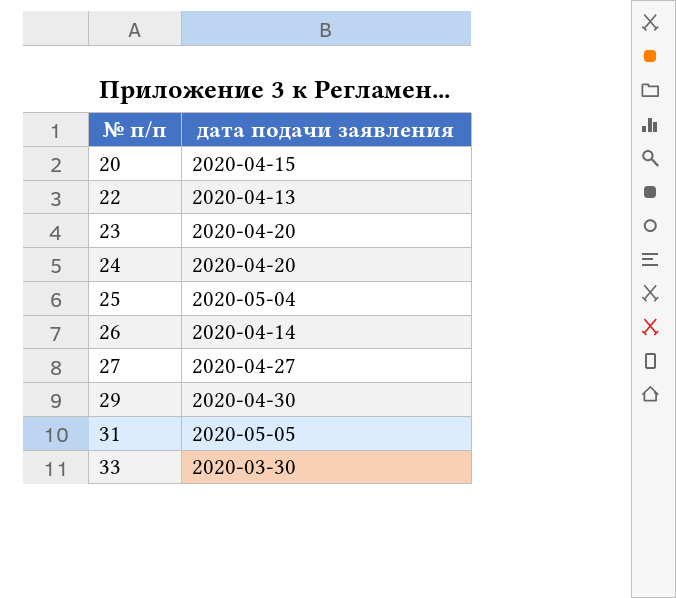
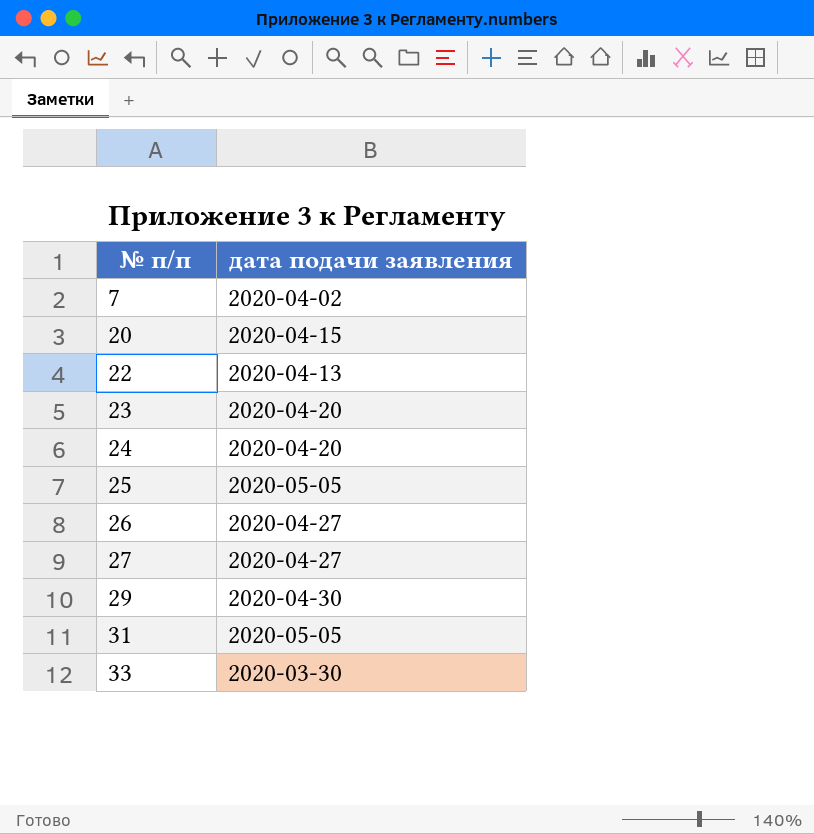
row 7: none -> 2020-04-02
25 | дата подачи заявления: 2020-05-04 -> 2020-05-05
26 | дата подачи заявления: 2020-04-14 -> 2020-04-27

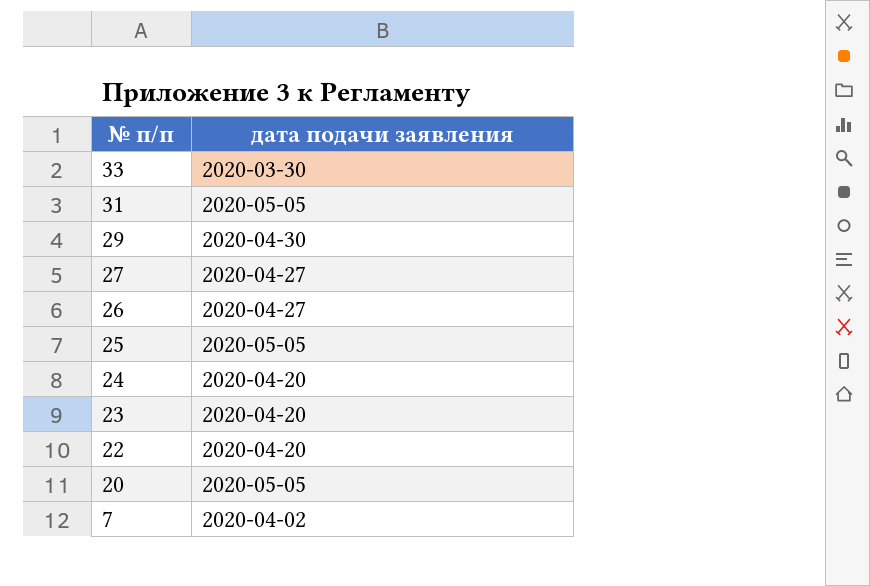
row order: № п/п ascending -> № п/п descending
22 | дата подачи заявления: 2020-04-13 -> 2020-04-20
20 | дата подачи заявления: 2020-04-15 -> 2020-05-05

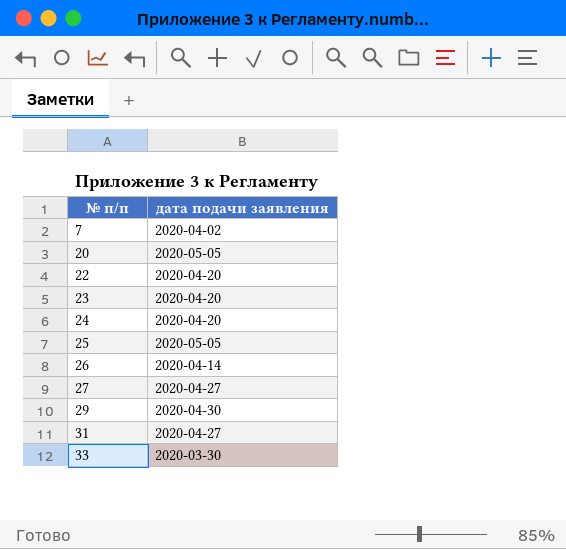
row order: № п/п descending -> № п/п ascending
26 | дата подачи заявления: 2020-04-27 -> 2020-04-14
31 | дата подачи заявления: 2020-05-05 -> 2020-04-27

